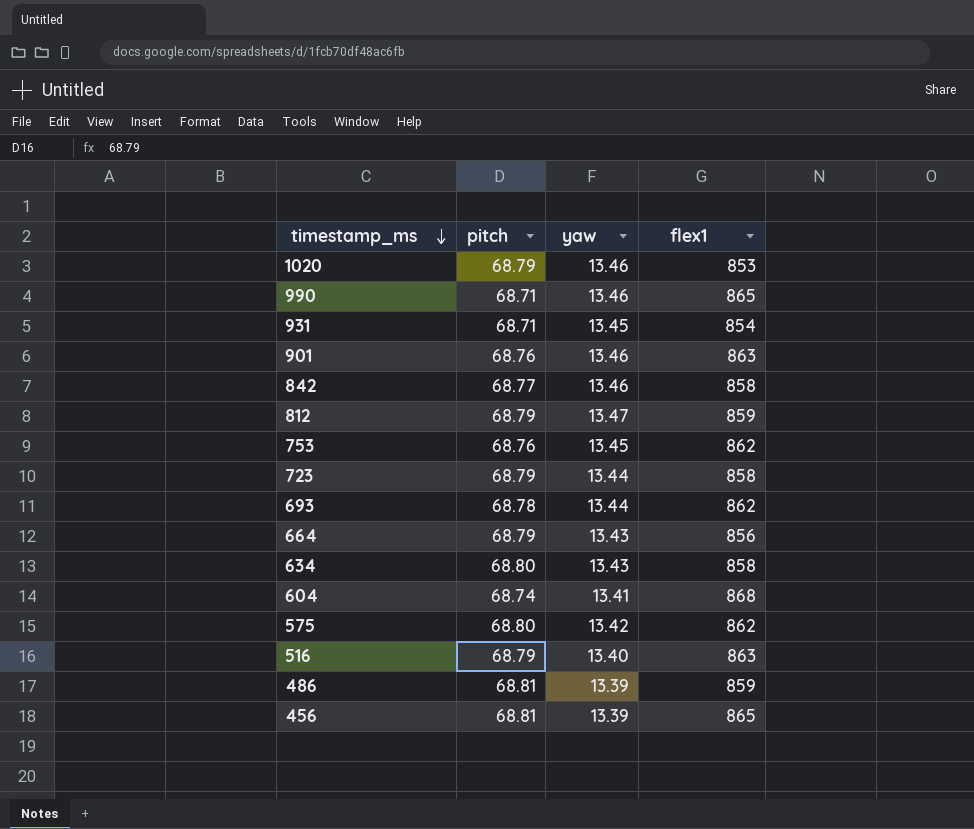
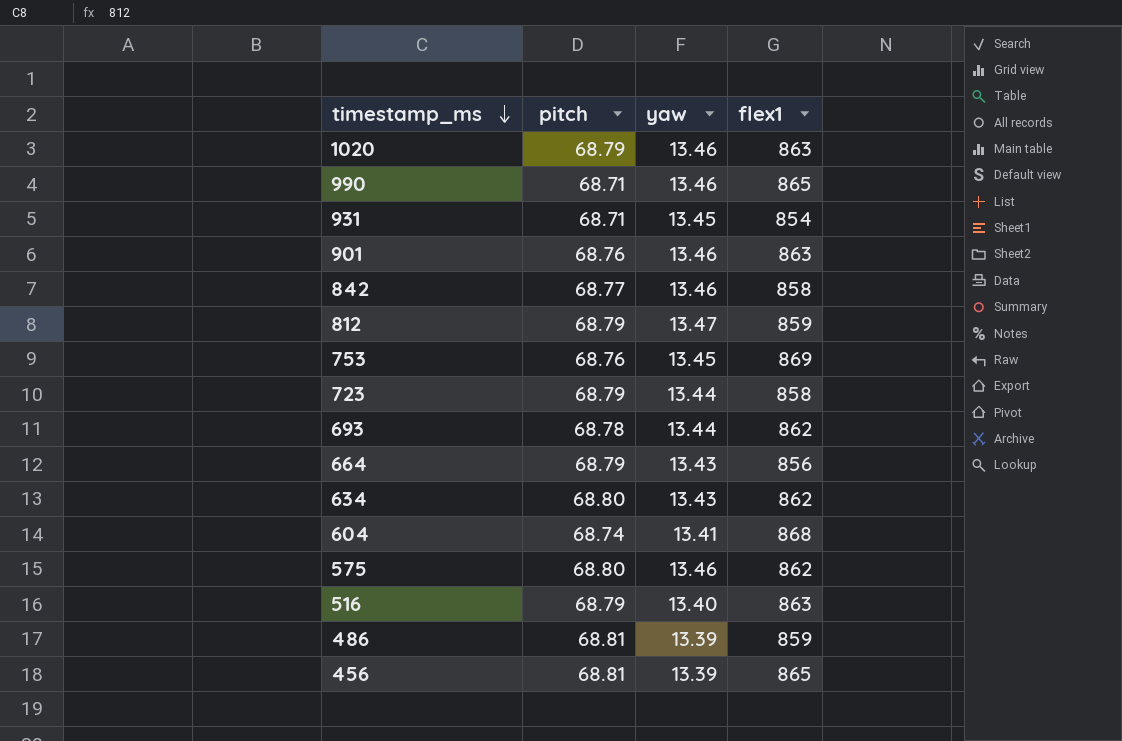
1020 | flex1: 853 -> 863
753 | flex1: 862 -> 869
634 | flex1: 858 -> 862
575 | yaw: 13.42 -> 13.46

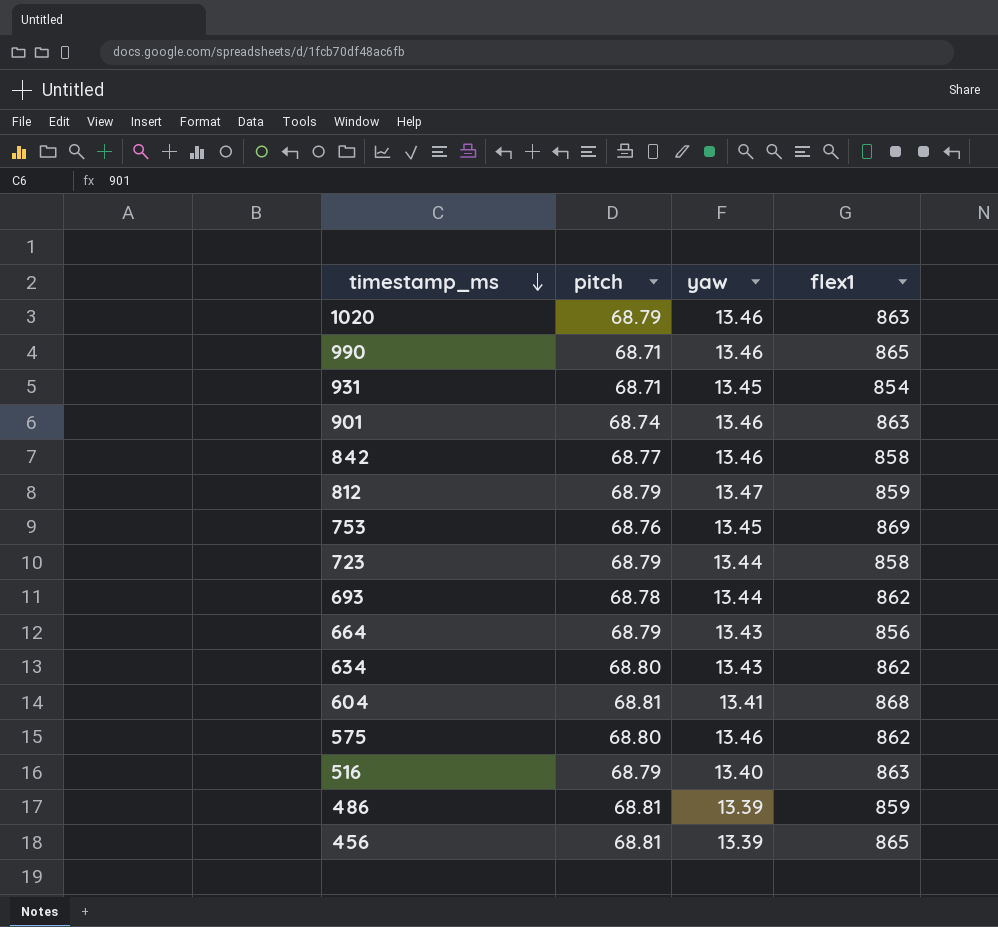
901 | pitch: 68.76 -> 68.74
604 | pitch: 68.74 -> 68.81

